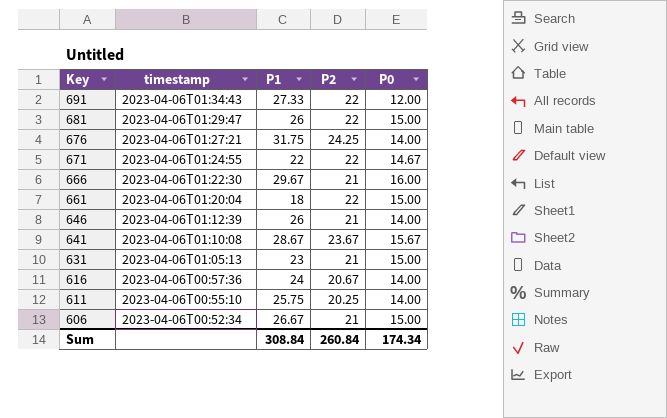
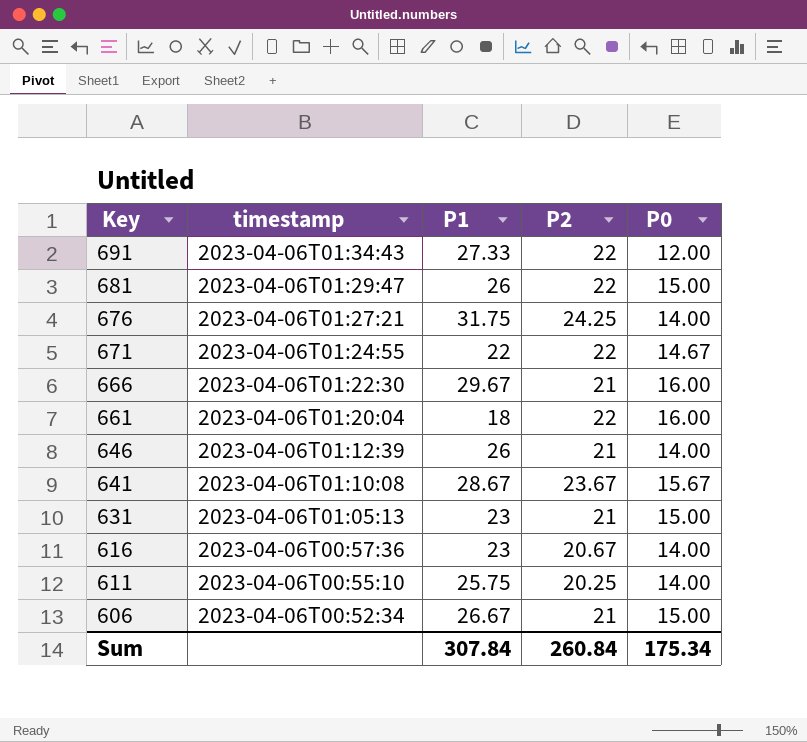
661 | P0: 15.00 -> 16.00
616 | P1: 24 -> 23
Sum | P1: 308.84 -> 307.84
Sum | P0: 174.34 -> 175.34

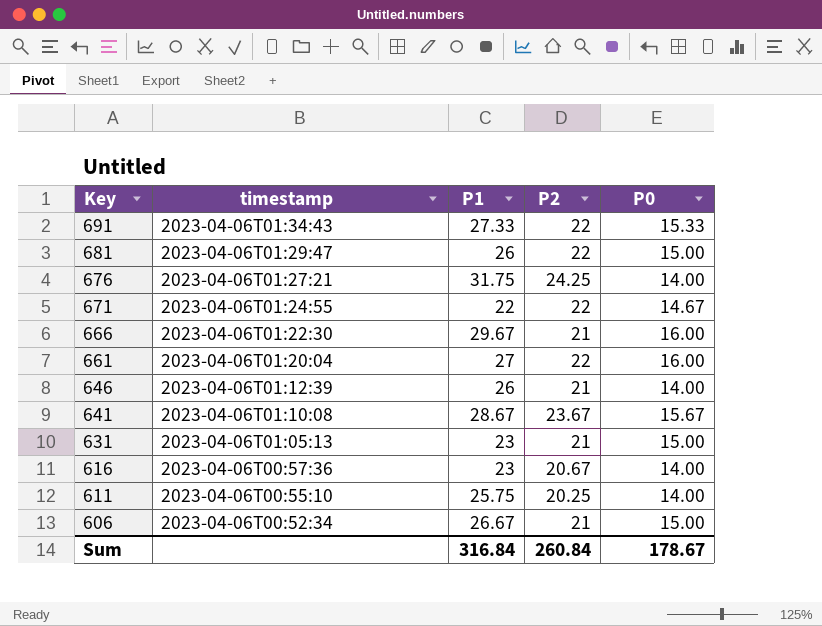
691 | P0: 12.00 -> 15.33
661 | P1: 18 -> 27
Sum | P1: 307.84 -> 316.84
Sum | P0: 175.34 -> 178.67

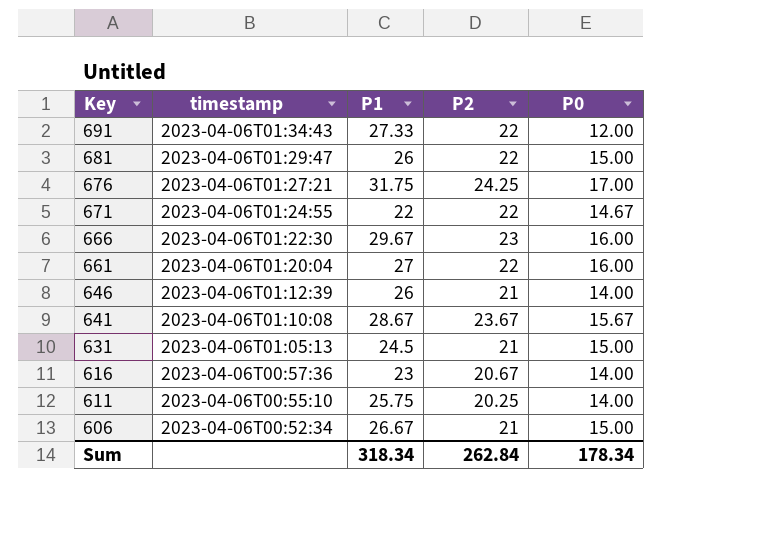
691 | P0: 15.33 -> 12.00
676 | P0: 14.00 -> 17.00
666 | P2: 21 -> 23
631 | P1: 23 -> 24.5
Sum | P1: 316.84 -> 318.34
Sum | P2: 260.84 -> 262.84
Sum | P0: 178.67 -> 178.34

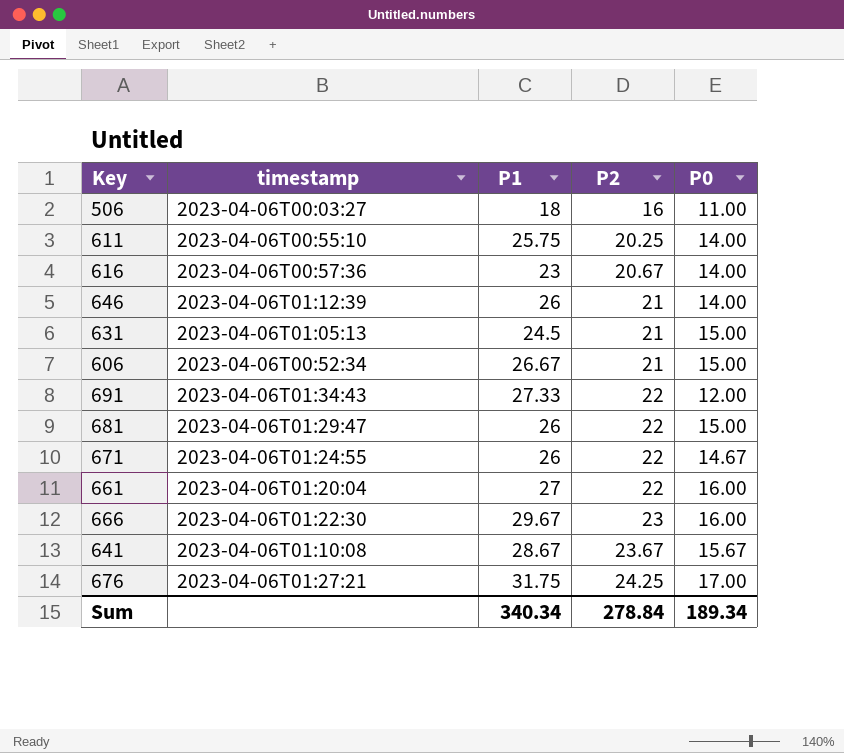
row order: Key descending -> P2 ascending
row 506: none -> 2023-04-06T00:03:27 | 18 | 16 | 11.00
671 | P1: 22 -> 26
Sum | P1: 318.34 -> 340.34
Sum | P2: 262.84 -> 278.84
Sum | P0: 178.34 -> 189.34

